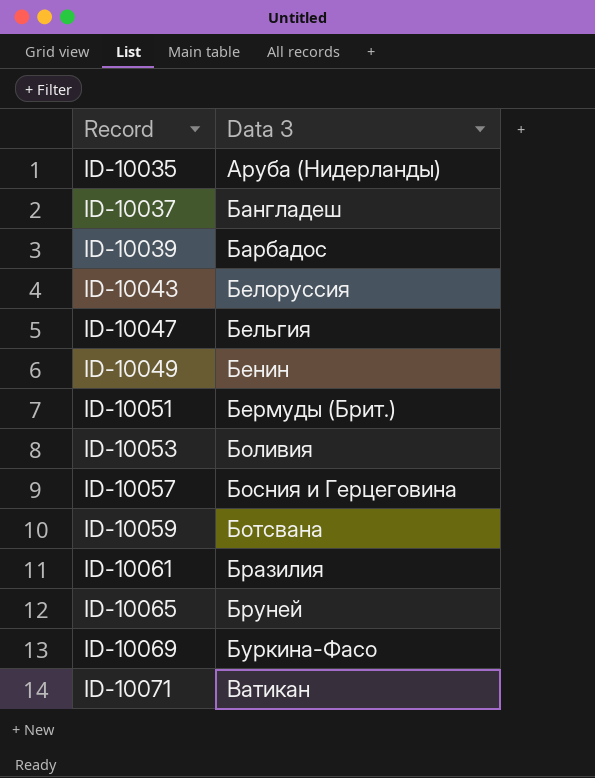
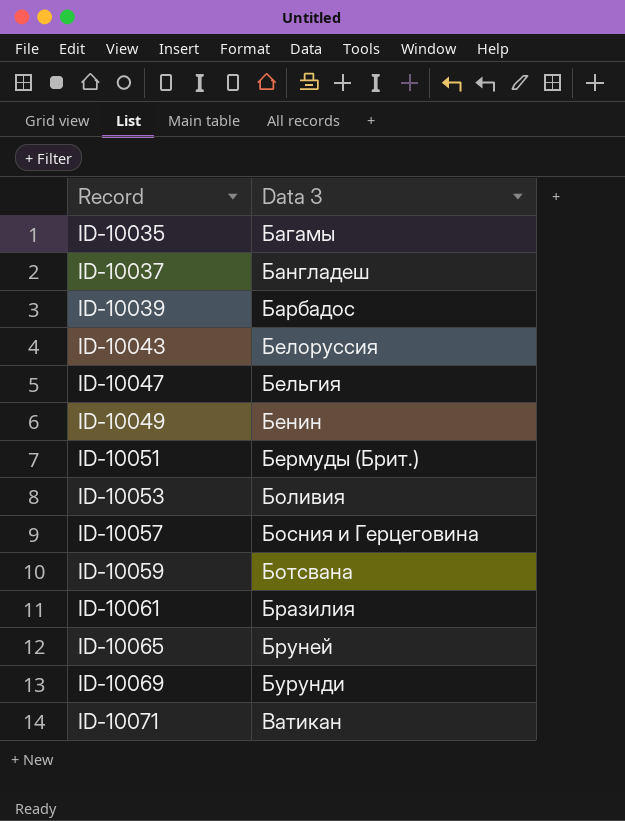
ID-10035 | Data 3: Аруба (Нидерланды) -> Багамы
ID-10069 | Data 3: Буркина-Фасо -> Бурунди

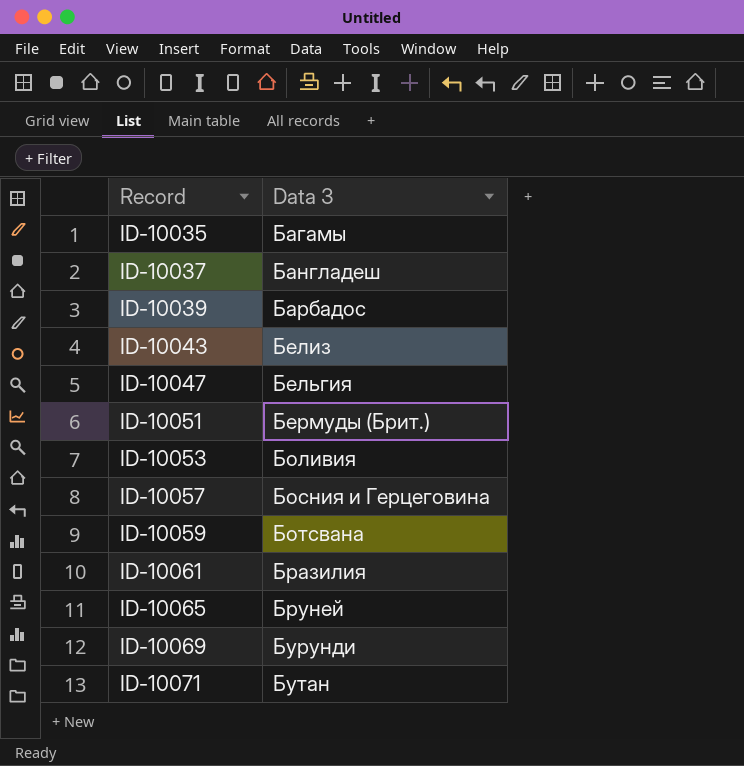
row ID-10049: Бенин -> none
ID-10043 | Data 3: Белоруссия -> Белиз
ID-10071 | Data 3: Ватикан -> Бутан

